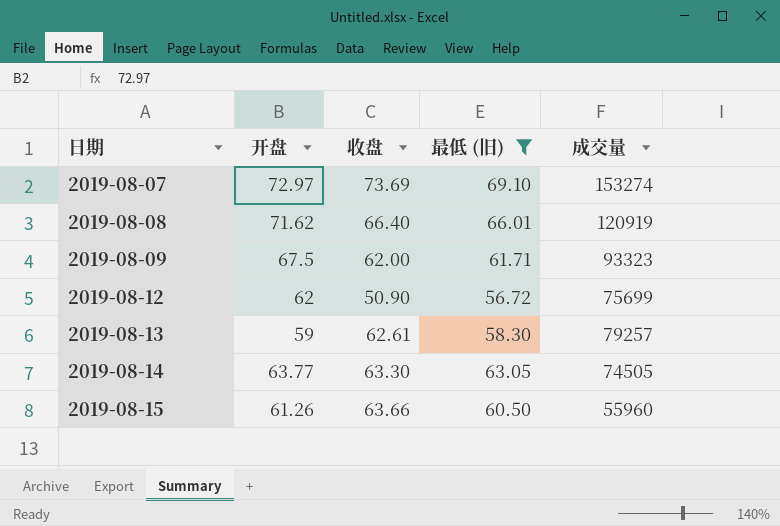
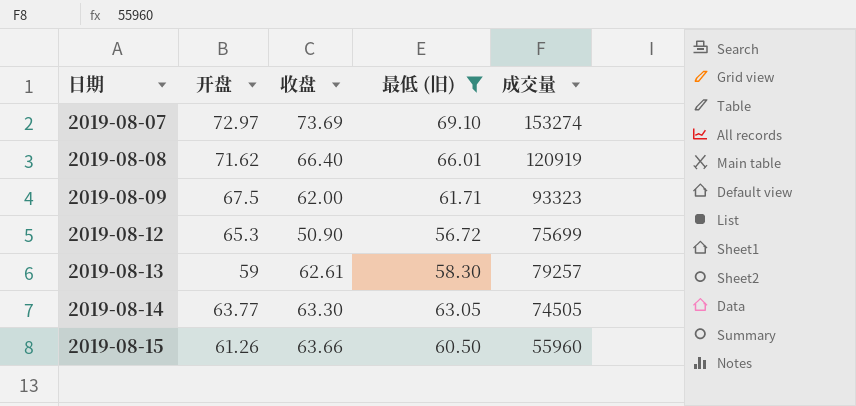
2019-08-12 | 开盘: 62 -> 65.3

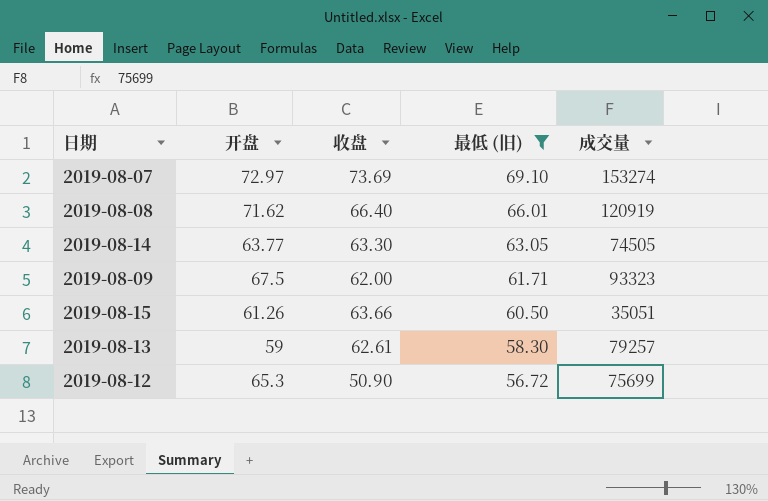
row order: 日期 ascending -> 最低 (旧) descending
2019-08-15 | 成交量: 55960 -> 35051

